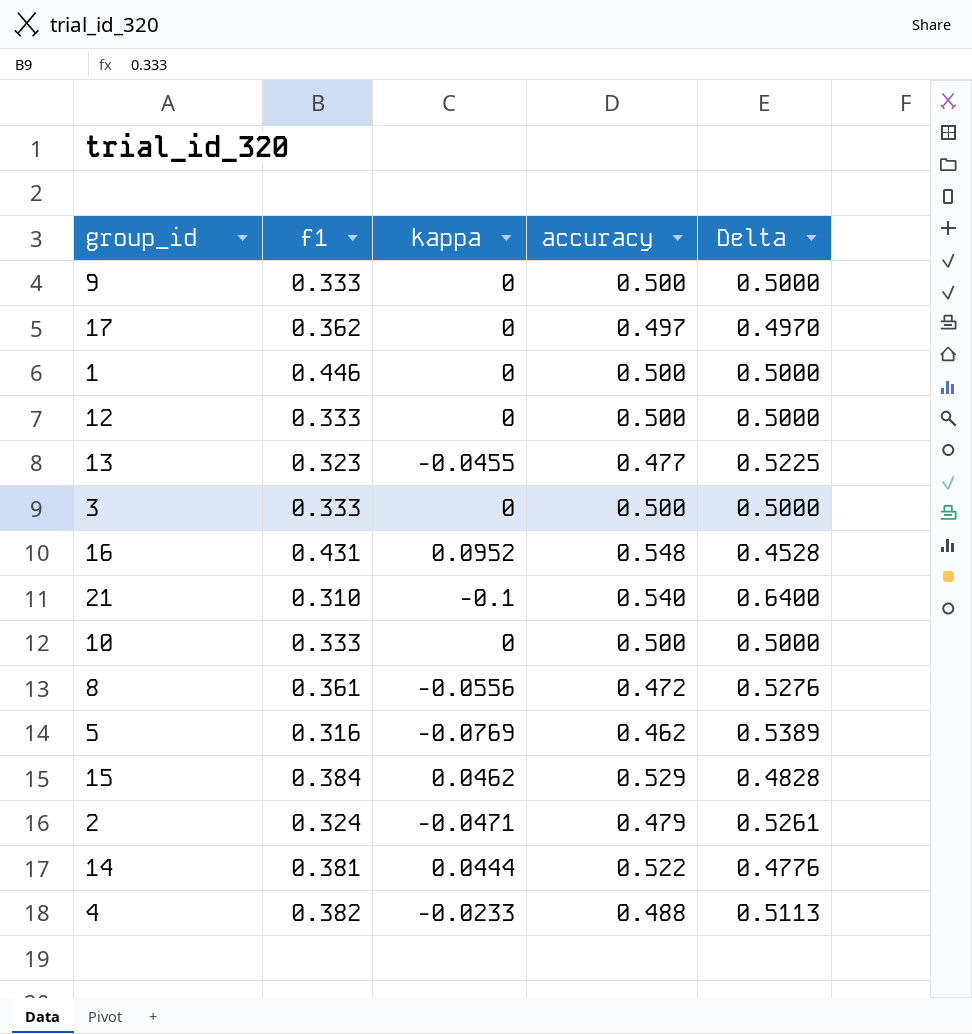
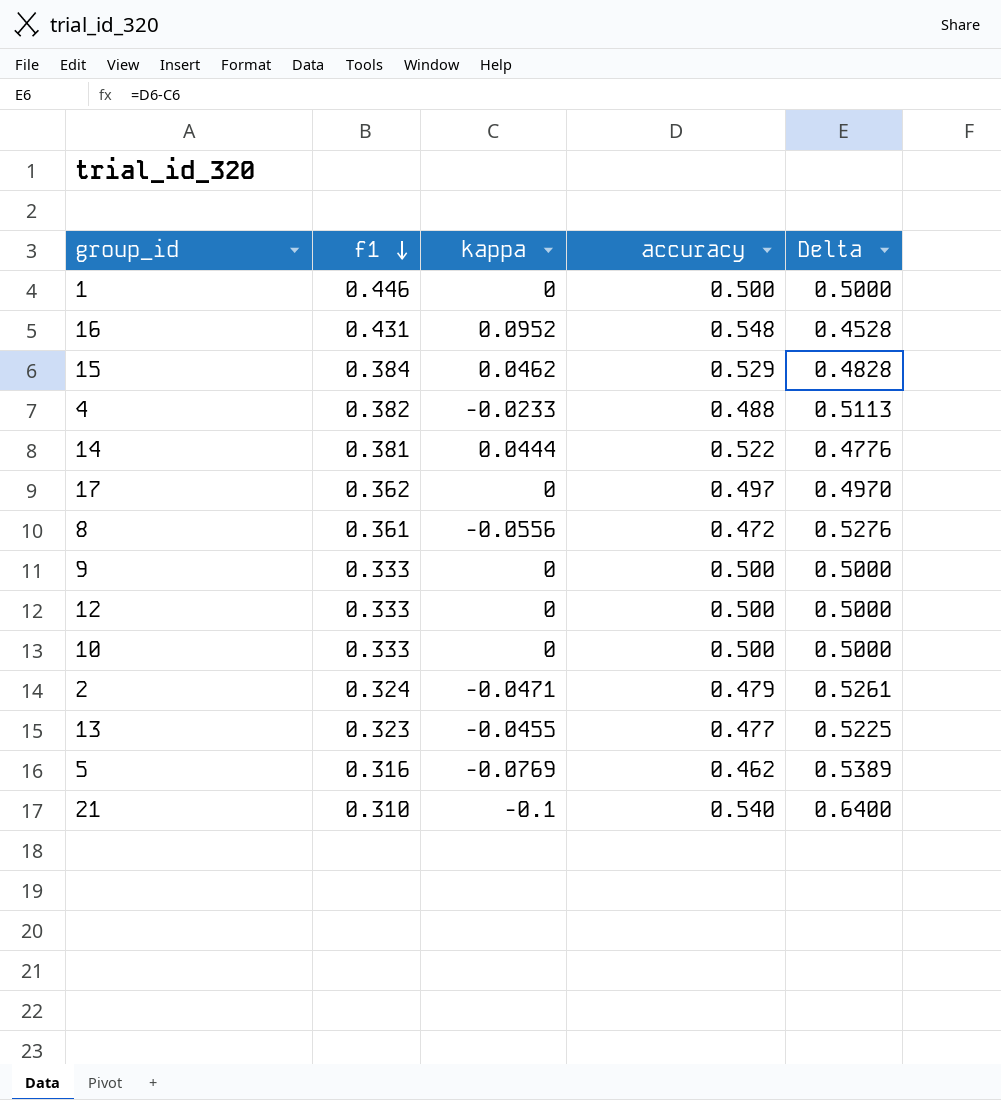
row order: none -> f1 descending
row 3: 0.333 | 0 | 0.500 | 0.5000 -> none

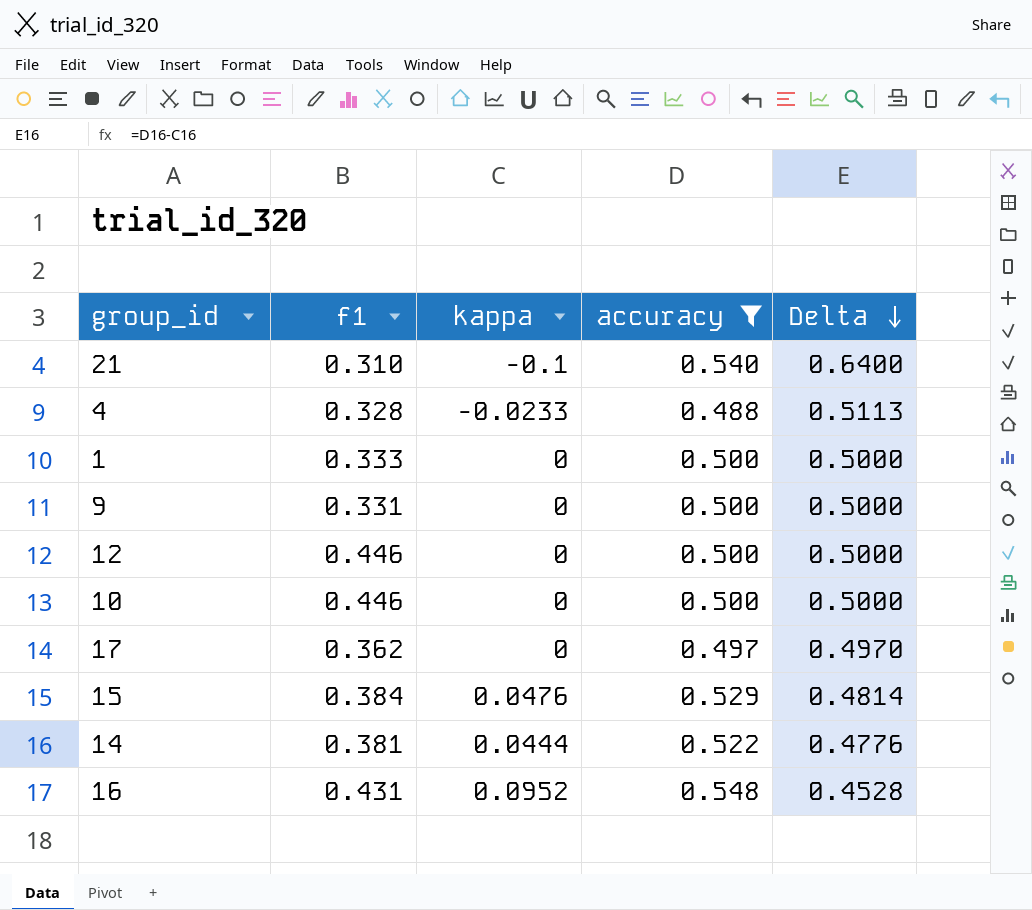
filter: none -> accuracy >= 0.488
row order: f1 descending -> Delta descending
4 | f1: 0.382 -> 0.328
1 | f1: 0.446 -> 0.333
9 | f1: 0.333 -> 0.331
12 | f1: 0.333 -> 0.446
10 | f1: 0.333 -> 0.446
15 | kappa: 0.0462 -> 0.0476
15 | Delta: 0.4828 -> 0.4814

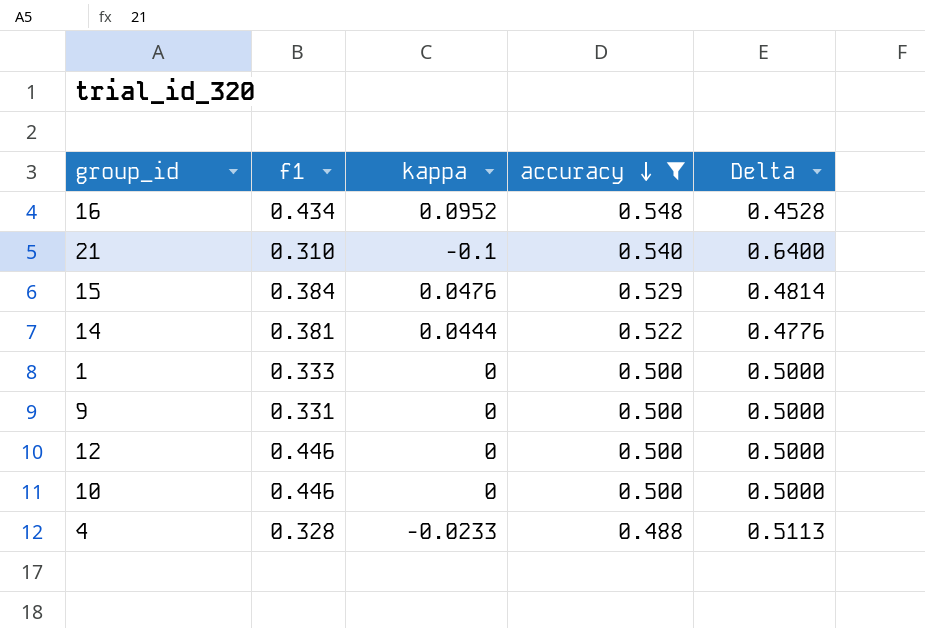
row order: Delta descending -> accuracy descending
row 17: 0.362 | 0 | 0.497 | 0.4970 -> none
16 | f1: 0.431 -> 0.434

